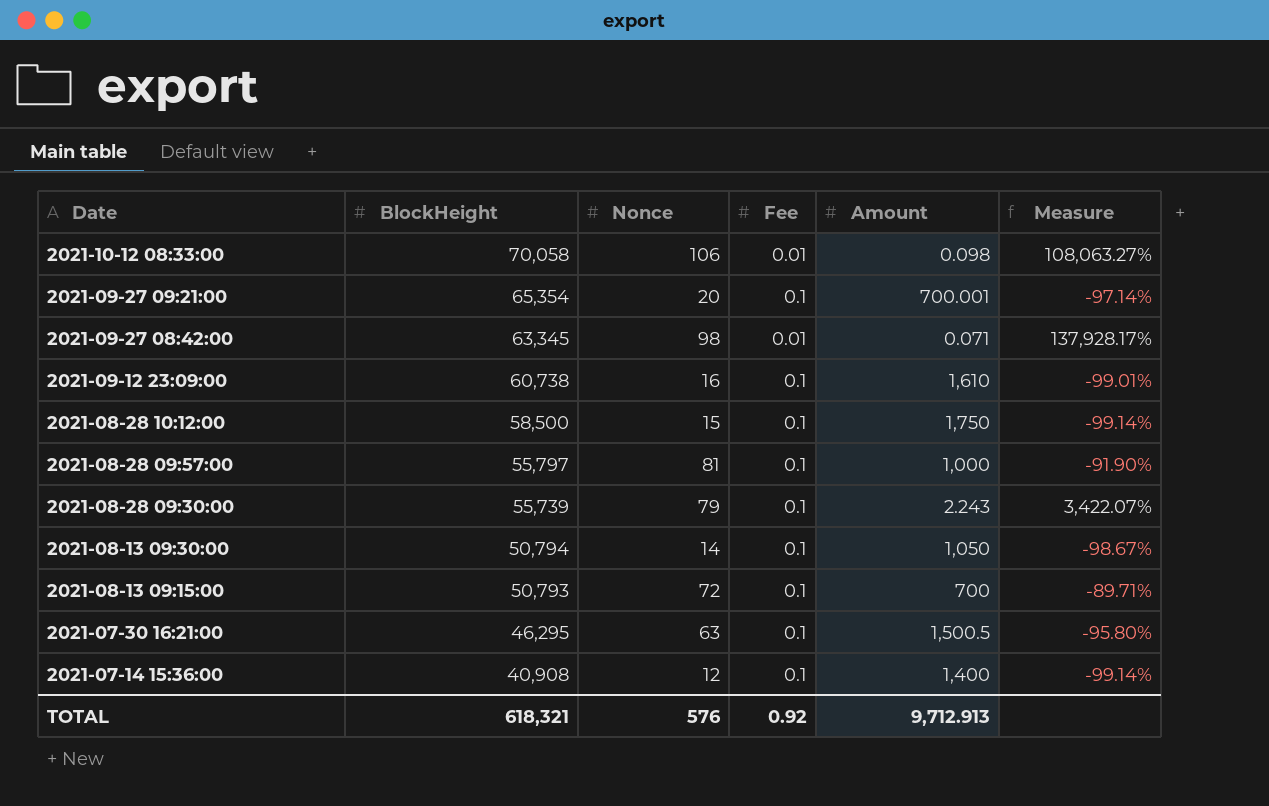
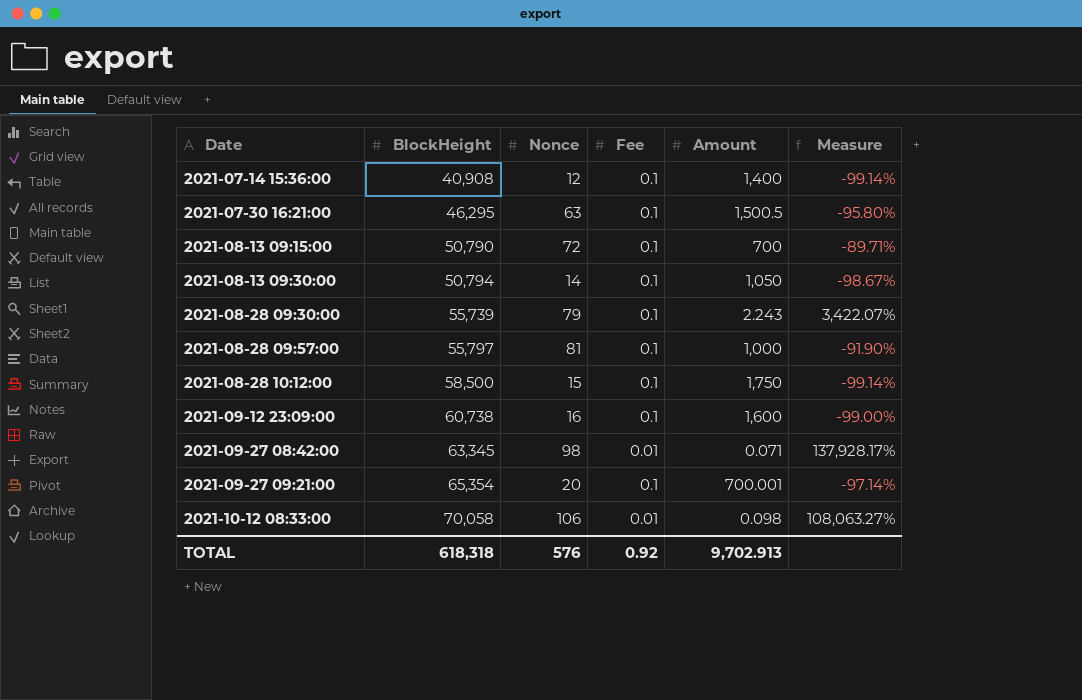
row order: Date descending -> Date ascending
2021-08-13 09:15:00 | BlockHeight: 50,793 -> 50,790
2021-09-12 23:09:00 | Amount: 1,610 -> 1,600
2021-09-12 23:09:00 | Measure: -99.01% -> -99.00%
TOTAL | BlockHeight: 618,321 -> 618,318
TOTAL | Amount: 9,712.913 -> 9,702.913

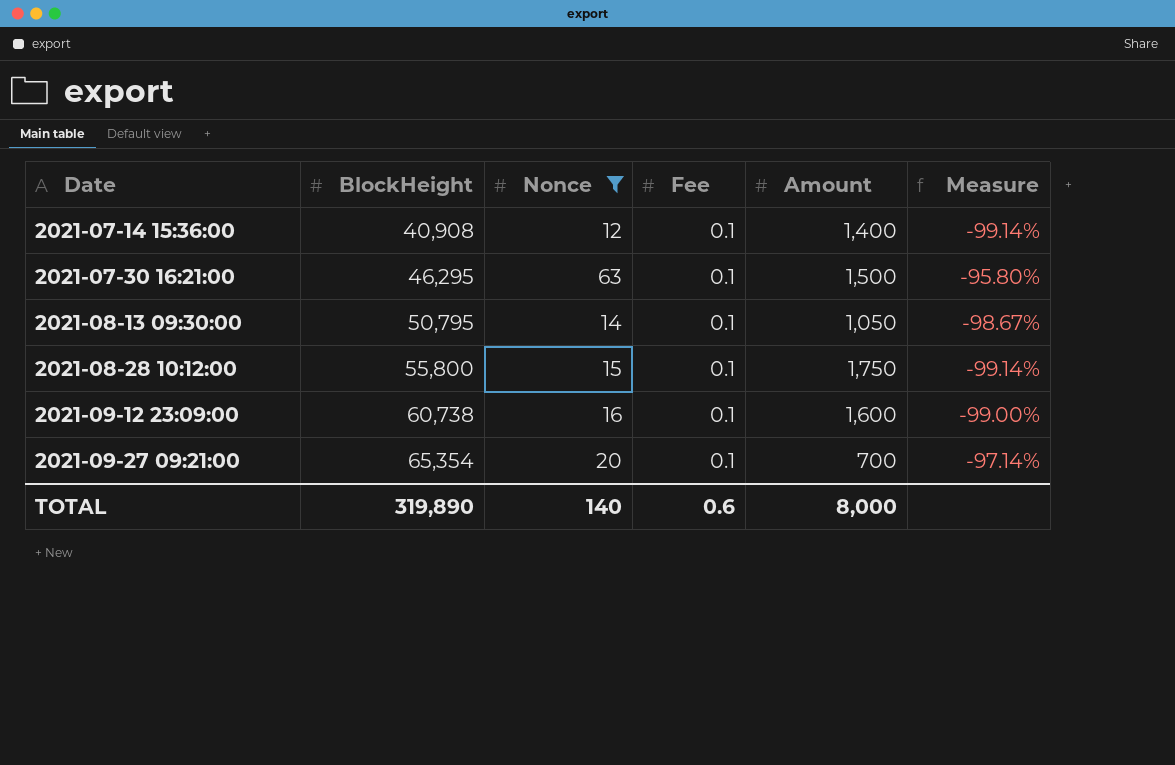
filter: none -> Nonce <= 63
2021-07-30 16:21:00 | Amount: 1,500.5 -> 1,500
2021-08-13 09:30:00 | BlockHeight: 50,794 -> 50,795
2021-08-28 10:12:00 | BlockHeight: 58,500 -> 55,800
2021-09-27 09:21:00 | Amount: 700.001 -> 700
TOTAL | BlockHeight: 618,318 -> 319,890
TOTAL | Nonce: 576 -> 140
TOTAL | Fee: 0.92 -> 0.6
TOTAL | Amount: 9,702.913 -> 8,000

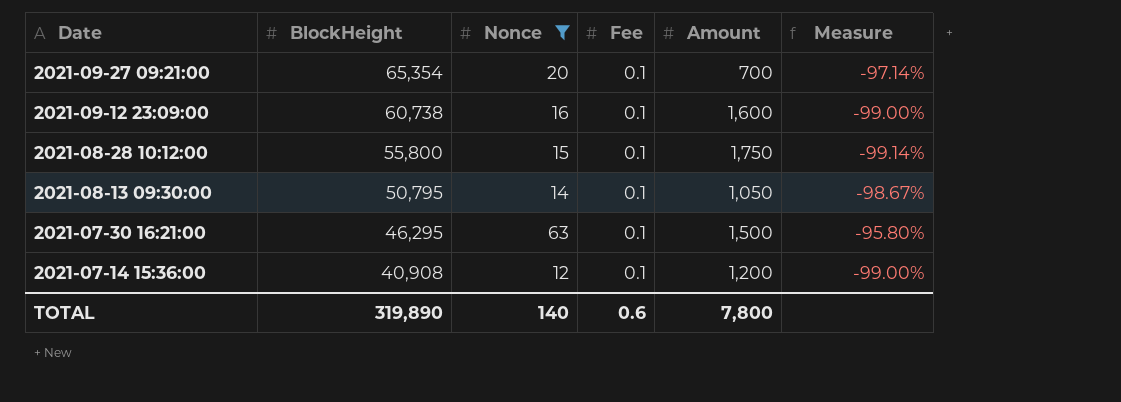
row order: Date ascending -> Date descending
2021-07-14 15:36:00 | Amount: 1,400 -> 1,200
2021-07-14 15:36:00 | Measure: -99.14% -> -99.00%
TOTAL | Amount: 8,000 -> 7,800

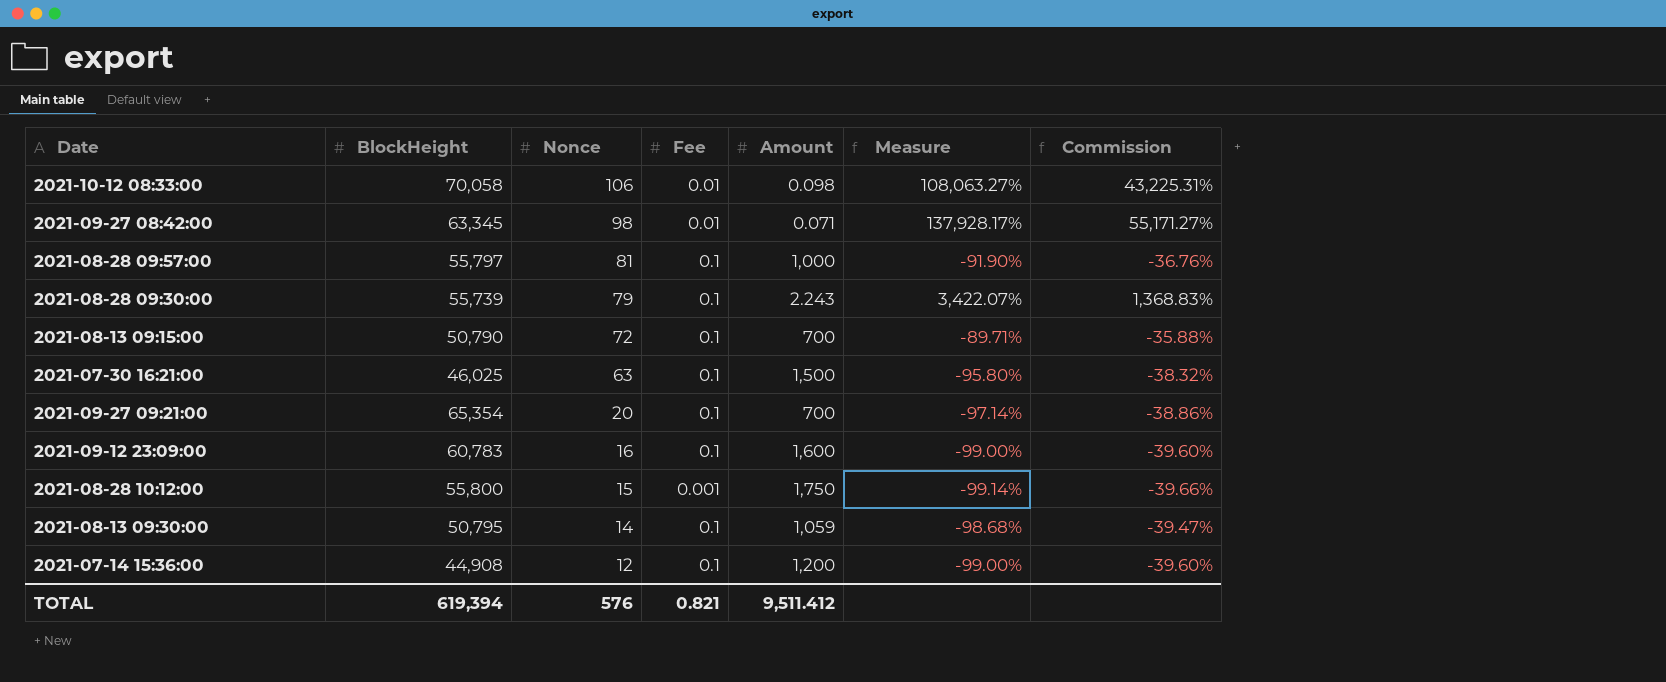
filter: Nonce <= 63 -> none
row order: Date descending -> Nonce descending
column Commission | formula: none -> [Measure] * 0.4
2021-07-30 16:21:00 | BlockHeight: 46,295 -> 46,025
2021-09-12 23:09:00 | BlockHeight: 60,738 -> 60,783
2021-08-28 10:12:00 | Fee: 0.1 -> 0.001
2021-08-13 09:30:00 | Amount: 1,050 -> 1,059
2021-08-13 09:30:00 | Measure: -98.67% -> -98.68%
2021-07-14 15:36:00 | BlockHeight: 40,908 -> 44,908
TOTAL | BlockHeight: 319,890 -> 619,394
TOTAL | Nonce: 140 -> 576
TOTAL | Fee: 0.6 -> 0.821
TOTAL | Amount: 7,800 -> 9,511.412

